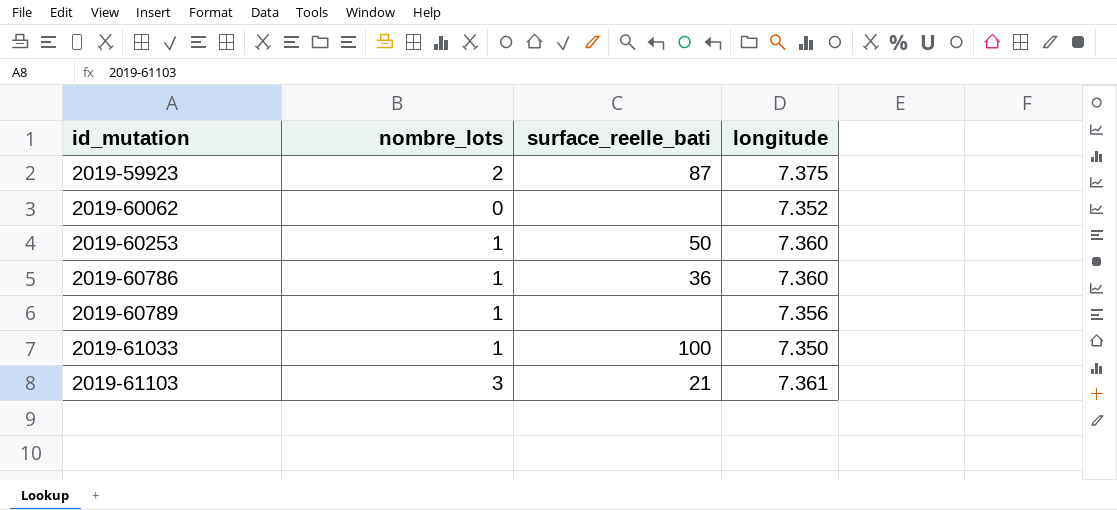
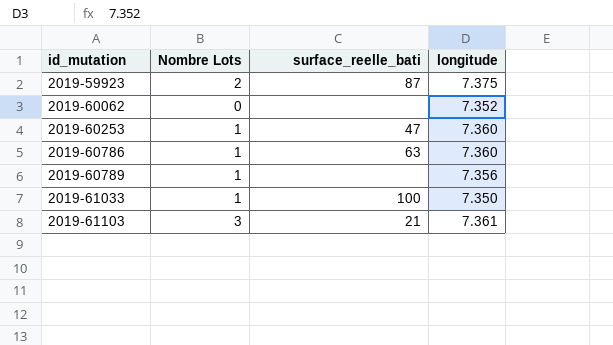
column name: nombre_lots -> Nombre Lots
2019-60253 | surface_reelle_bati: 50 -> 47
2019-60786 | surface_reelle_bati: 36 -> 63

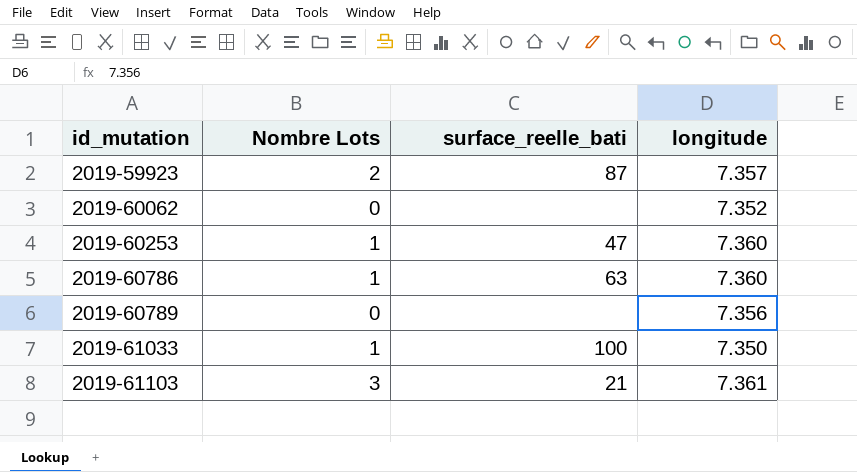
2019-59923 | longitude: 7.375 -> 7.357
2019-60789 | Nombre Lots: 1 -> 0

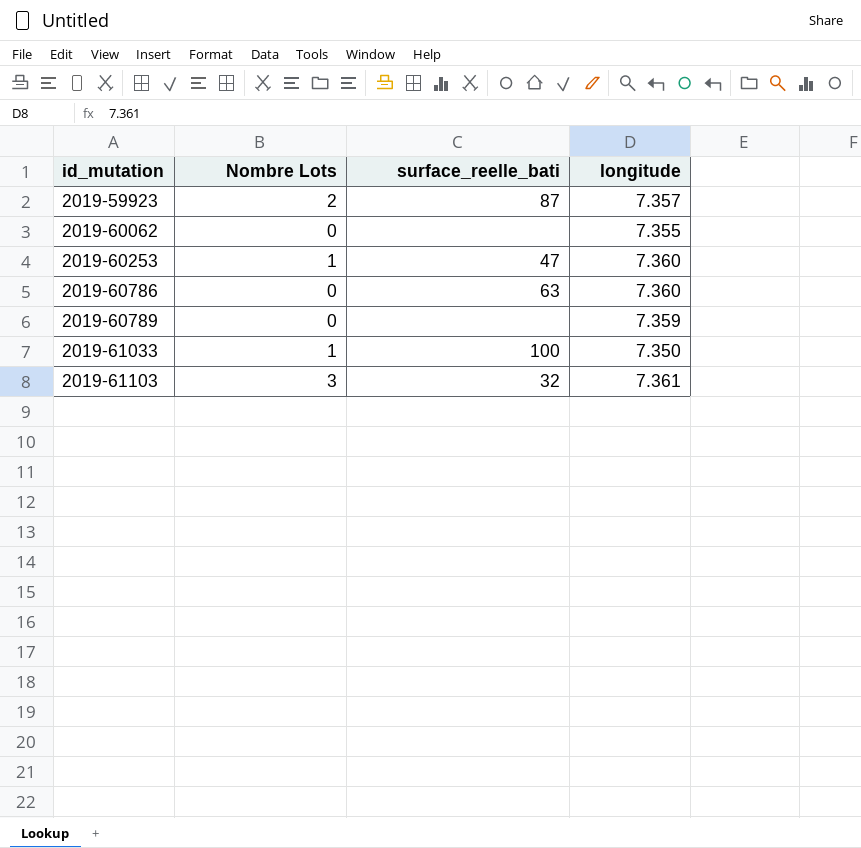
2019-60062 | longitude: 7.352 -> 7.355
2019-60786 | Nombre Lots: 1 -> 0
2019-60789 | longitude: 7.356 -> 7.359
2019-61103 | surface_reelle_bati: 21 -> 32

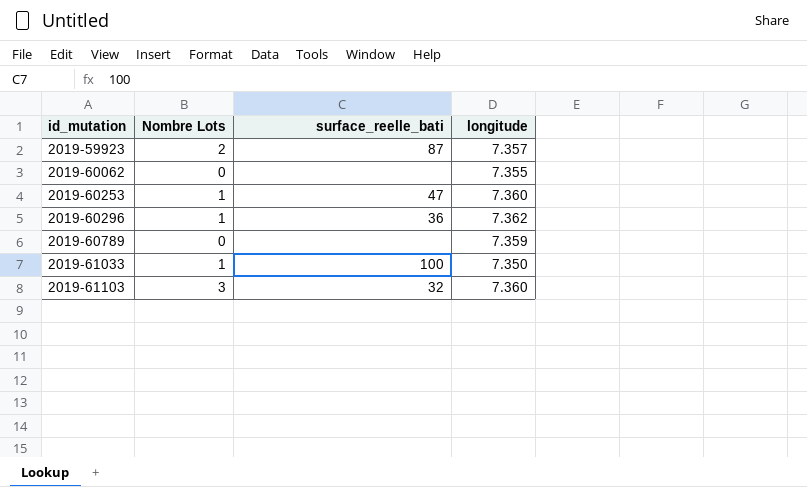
row 2019-60786: 0 | 63 | 7.360 -> none
row 2019-60296: none -> 1 | 36 | 7.362
2019-61103 | longitude: 7.361 -> 7.360

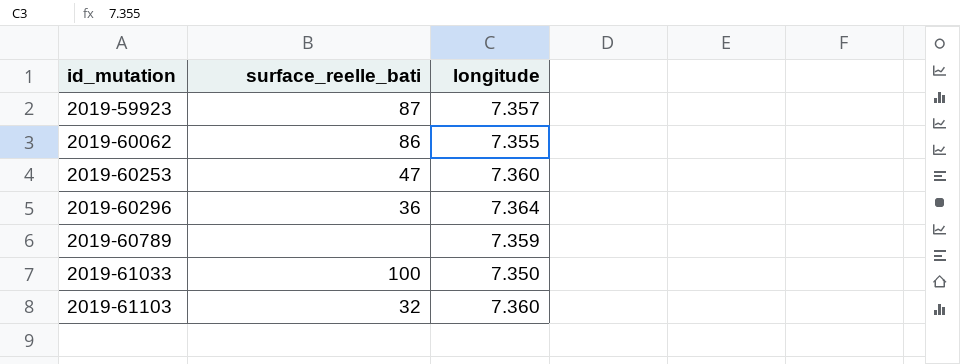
column Nombre Lots | position: 2 -> none
2019-60062 | surface_reelle_bati: none -> 86
2019-60296 | longitude: 7.362 -> 7.364

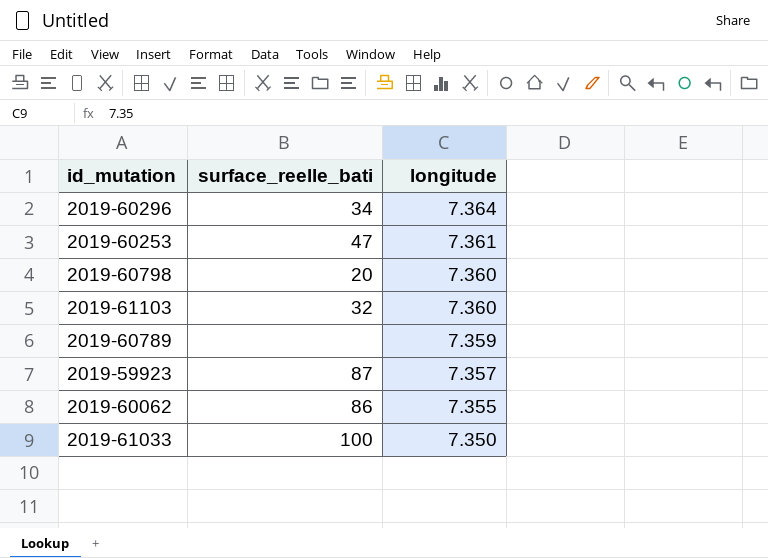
row order: id_mutation ascending -> longitude descending
2019-60296 | surface_reelle_bati: 36 -> 34
2019-60253 | longitude: 7.360 -> 7.361
row 2019-60798: none -> 20 | 7.360

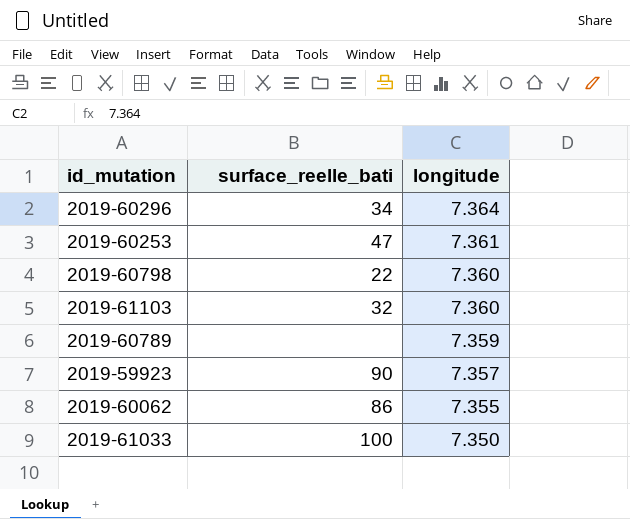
2019-60798 | surface_reelle_bati: 20 -> 22
2019-59923 | surface_reelle_bati: 87 -> 90

